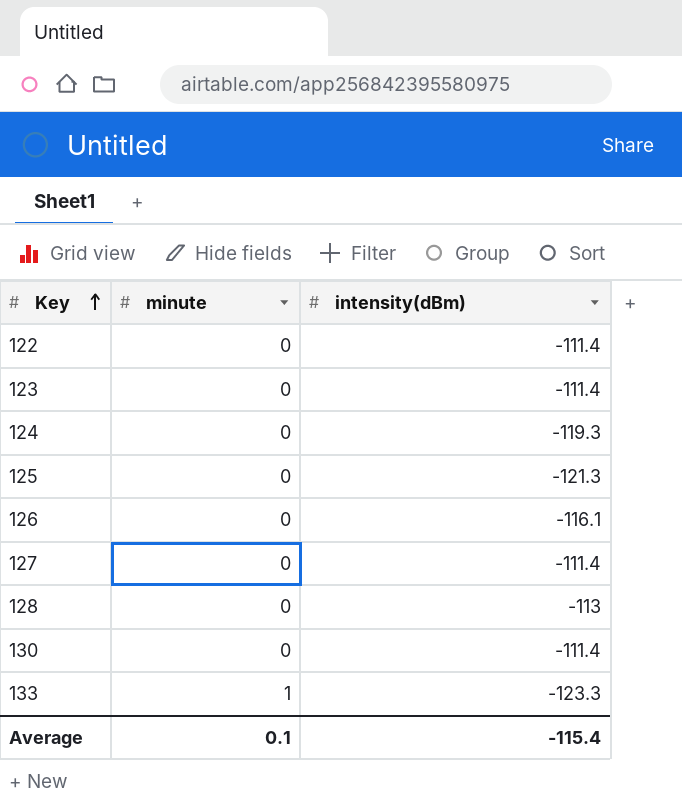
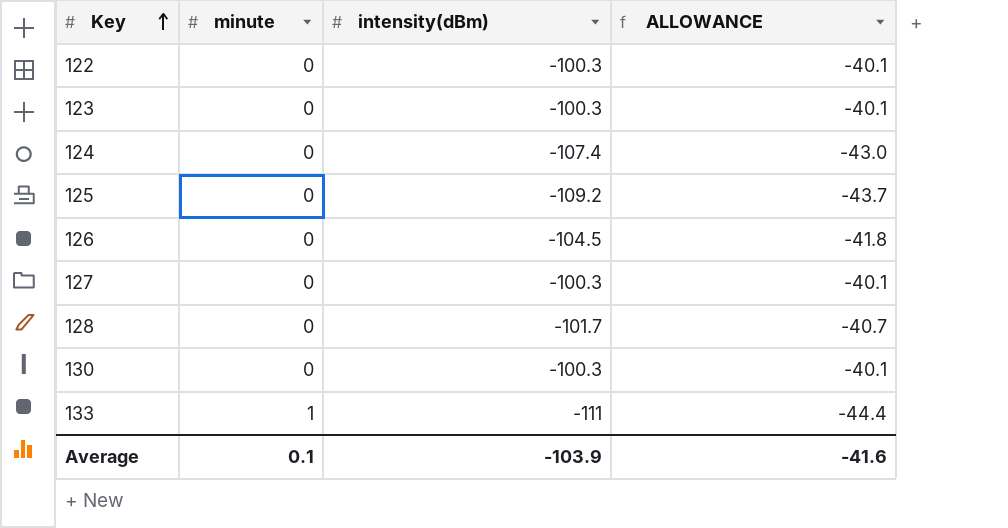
column ALLOWANCE | formula: none -> [intensity(dBm)] * 0.4
122 | intensity(dBm): -111.4 -> -100.3
123 | intensity(dBm): -111.4 -> -100.3
124 | intensity(dBm): -119.3 -> -107.4
125 | intensity(dBm): -121.3 -> -109.2
126 | intensity(dBm): -116.1 -> -104.5
127 | intensity(dBm): -111.4 -> -100.3
128 | intensity(dBm): -113 -> -101.7
130 | intensity(dBm): -111.4 -> -100.3
133 | intensity(dBm): -123.3 -> -111
Average | intensity(dBm): -115.4 -> -103.9

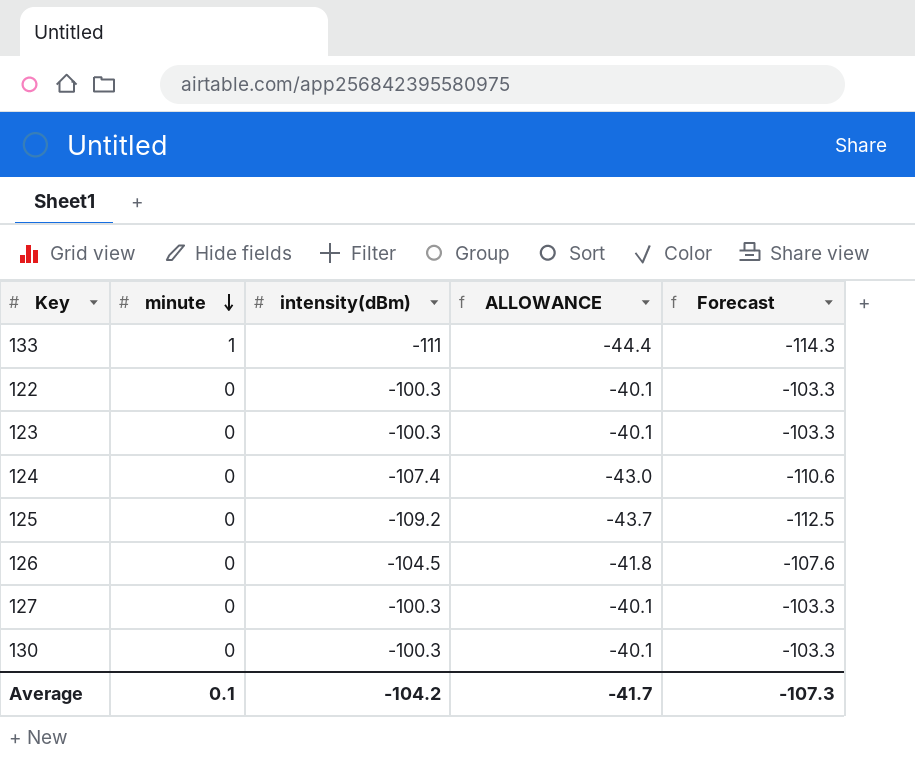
row order: Key ascending -> minute descending
column Forecast | formula: none -> [intensity(dBm)] * 1.03
row 128: 0 | -101.7 | -40.7 -> none
Average | intensity(dBm): -103.9 -> -104.2
Average | ALLOWANCE: -41.6 -> -41.7

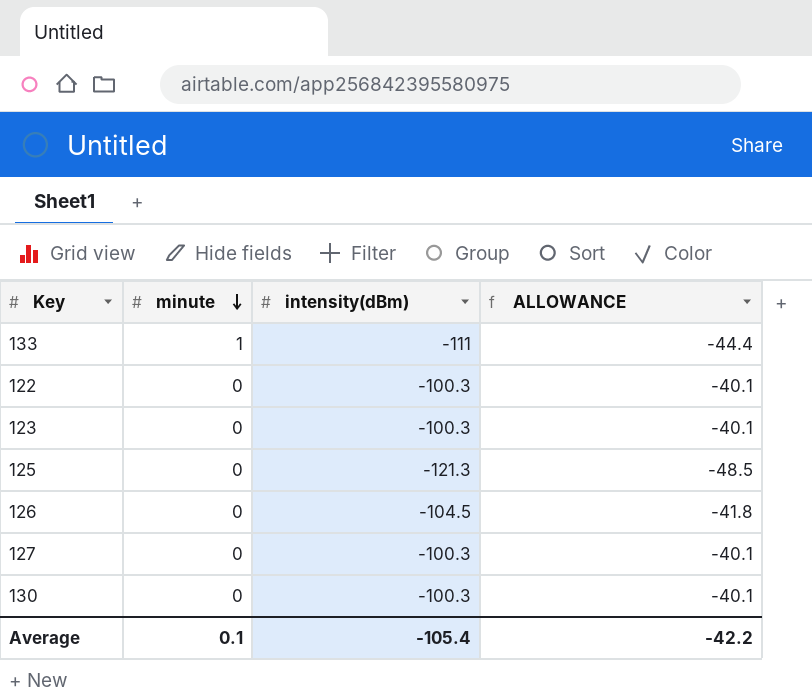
column Forecast | formula: [intensity(dBm)] * 1.03 -> none
row 124: 0 | -107.4 | -43.0 | -110.6 -> none
125 | intensity(dBm): -109.2 -> -121.3
125 | ALLOWANCE: -43.7 -> -48.5
Average | intensity(dBm): -104.2 -> -105.4
Average | ALLOWANCE: -41.7 -> -42.2

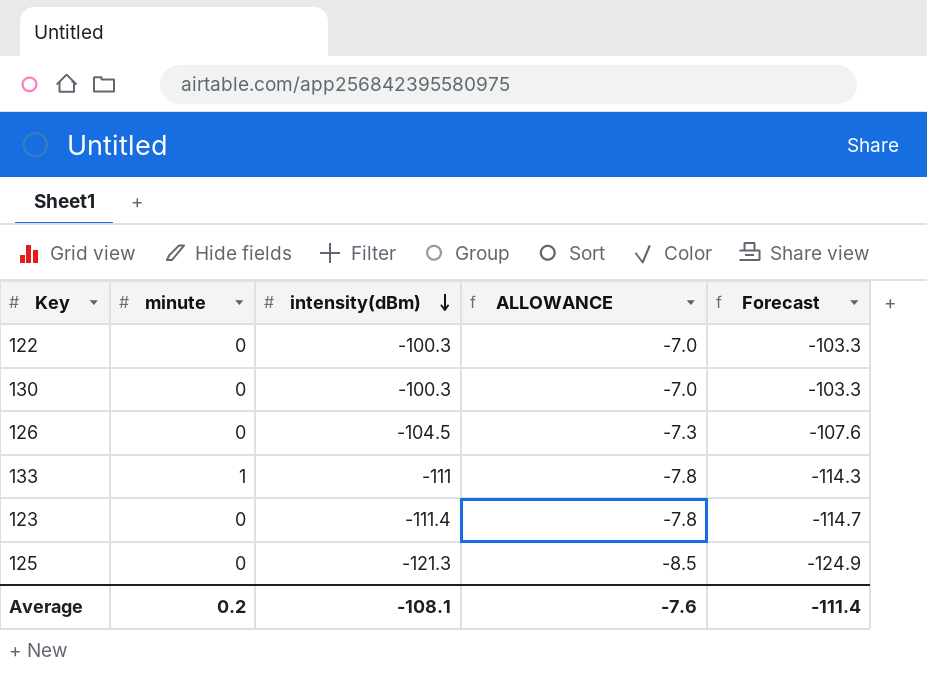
row order: minute descending -> intensity(dBm) descending
column ALLOWANCE | formula: [intensity(dBm)] * 0.4 -> [intensity(dBm)] * 0.07
column Forecast | formula: none -> [intensity(dBm)] * 1.03
row 127: 0 | -100.3 | -40.1 -> none
123 | intensity(dBm): -100.3 -> -111.4
Average | minute: 0.1 -> 0.2
Average | intensity(dBm): -105.4 -> -108.1
Average | ALLOWANCE: -42.2 -> -7.6

